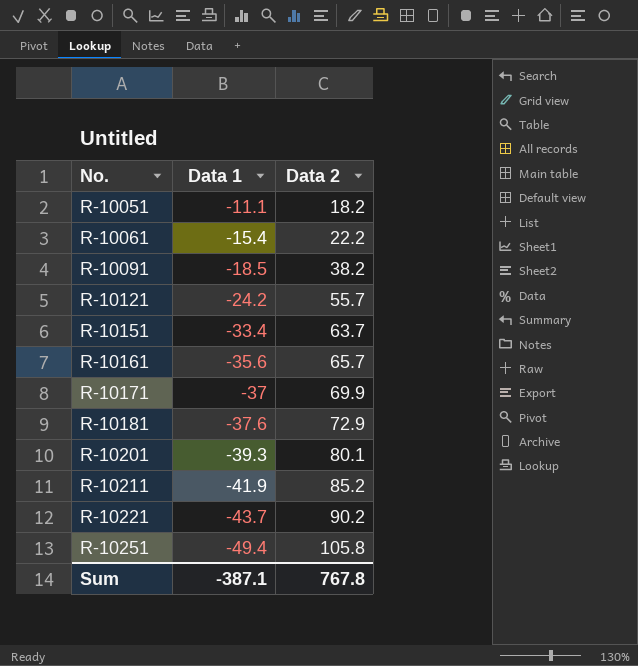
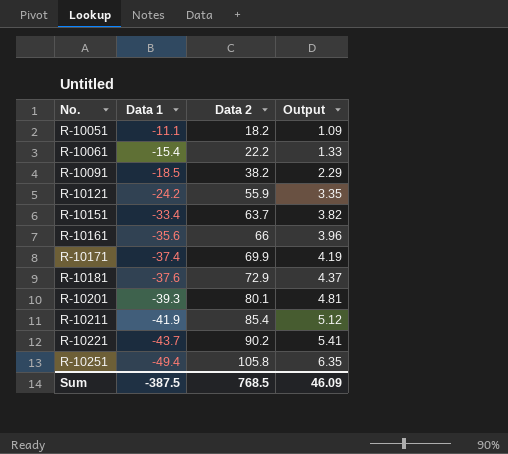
column Output | formula: none -> [Data 2] * 0.06
R-10121 | Data 2: 55.7 -> 55.9
R-10161 | Data 2: 65.7 -> 66
R-10171 | Data 1: -37 -> -37.4
R-10211 | Data 2: 85.2 -> 85.4
Sum | Data 1: -387.1 -> -387.5
Sum | Data 2: 767.8 -> 768.5

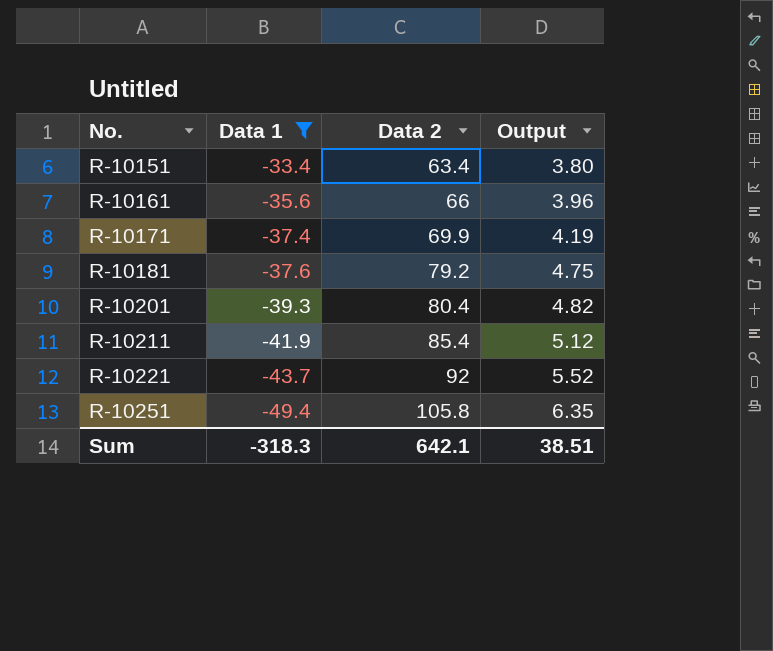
filter: none -> Data 1 <= -33.4
R-10151 | Data 2: 63.7 -> 63.4
R-10151 | Output: 3.82 -> 3.80
R-10181 | Data 2: 72.9 -> 79.2
R-10181 | Output: 4.37 -> 4.75
R-10201 | Data 2: 80.1 -> 80.4
R-10201 | Output: 4.81 -> 4.82
R-10221 | Data 2: 90.2 -> 92
R-10221 | Output: 5.41 -> 5.52
Sum | Data 1: -387.5 -> -318.3
Sum | Data 2: 768.5 -> 642.1
Sum | Output: 46.09 -> 38.51

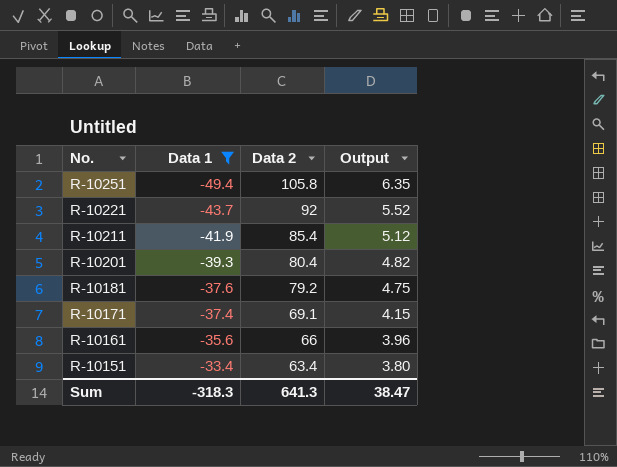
row order: No. ascending -> No. descending
R-10171 | Data 2: 69.9 -> 69.1
R-10171 | Output: 4.19 -> 4.15
Sum | Data 2: 642.1 -> 641.3
Sum | Output: 38.51 -> 38.47

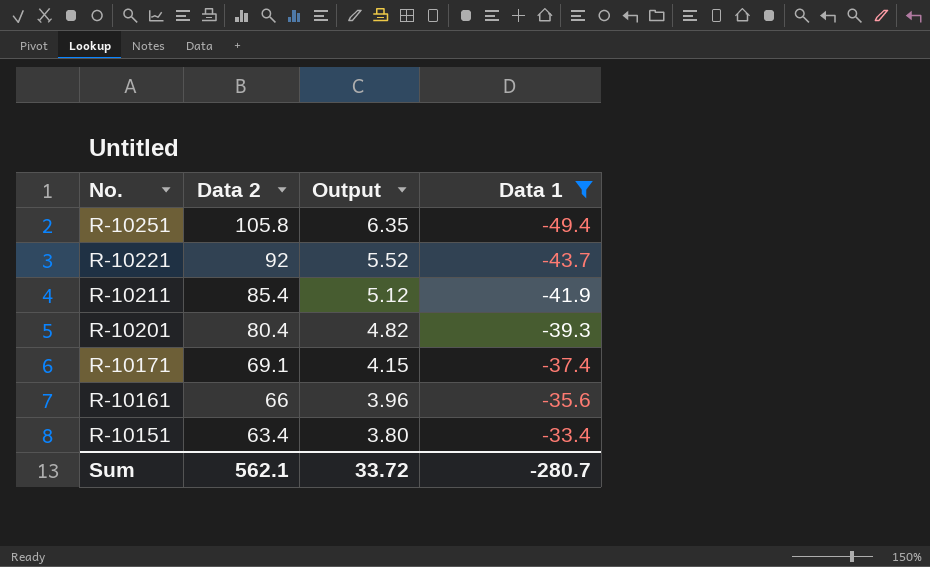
column Data 1 | position: 2 -> 4
row R-10181: -37.6 | 79.2 | 4.75 -> none
Sum | Data 2: 641.3 -> 562.1
Sum | Output: 38.47 -> 33.72
Sum | Data 1: -318.3 -> -280.7

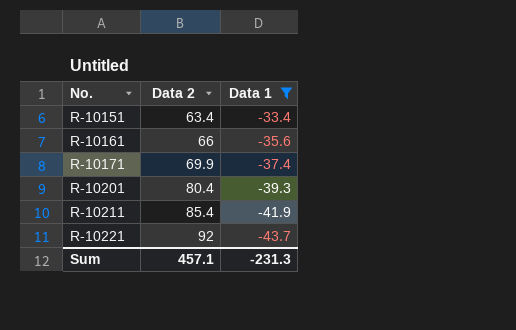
row order: No. descending -> No. ascending
column Output | formula: [Data 2] * 0.06 -> none
row R-10251: 105.8 | 6.35 | -49.4 -> none
R-10171 | Data 2: 69.1 -> 69.9
Sum | Data 2: 562.1 -> 457.1
Sum | Data 1: -280.7 -> -231.3

